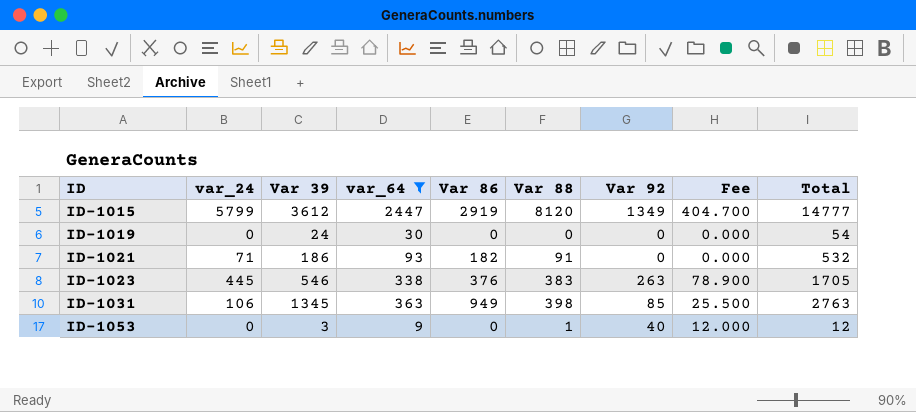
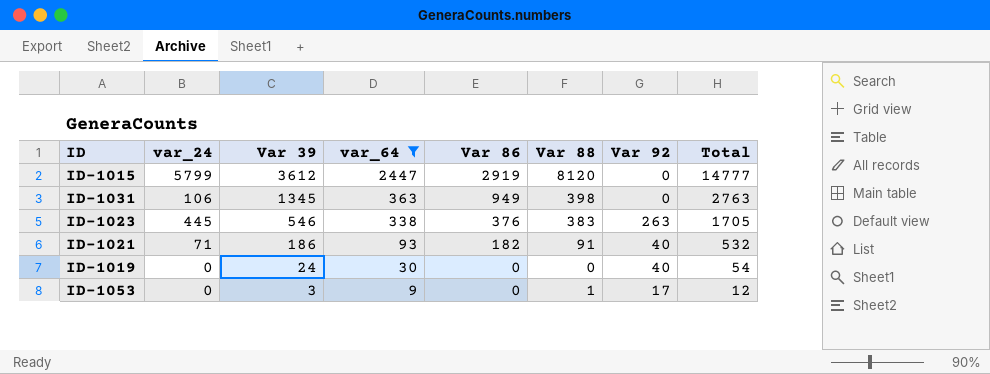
row order: ID ascending -> Var 39 descending
column Fee | formula: [Var 92] * 0.3 -> none
ID-1015 | Var 92: 1349 -> 0
ID-1031 | Var 92: 85 -> 0
ID-1021 | Var 92: 0 -> 40
ID-1019 | Var 92: 0 -> 40
ID-1053 | Var 92: 40 -> 17

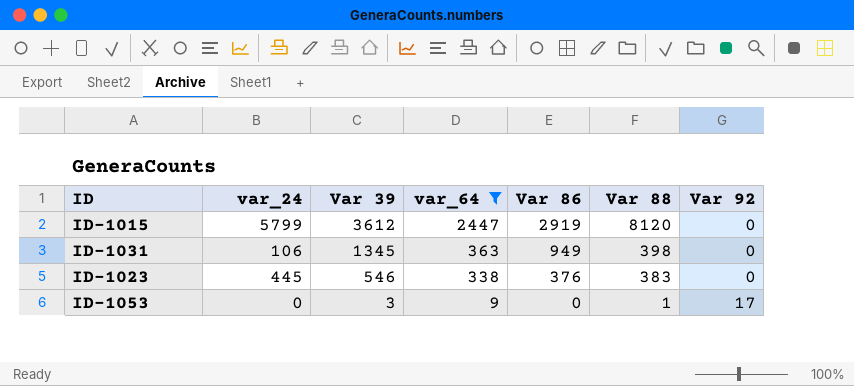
column Total | formula: [var_24] + [Var 39] + [var_64] + [Var 86] -> none
row ID-1021: 71 | 186 | 93 | 182 | 91 | 40 | 532 -> none
row ID-1019: 0 | 24 | 30 | 0 | 0 | 40 | 54 -> none
ID-1023 | Var 92: 263 -> 0

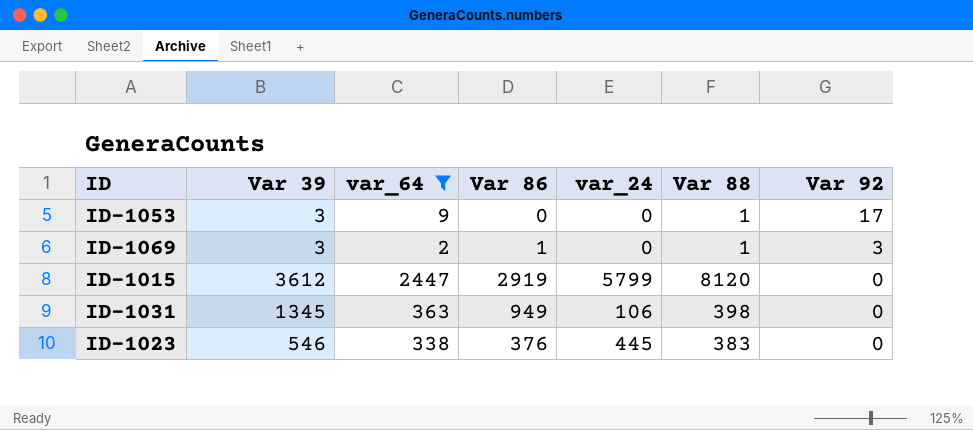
row order: Var 39 descending -> Var 92 descending
column var_24 | position: 2 -> 5
row ID-1069: none -> 3 | 2 | 1 | 0 | 1 | 3

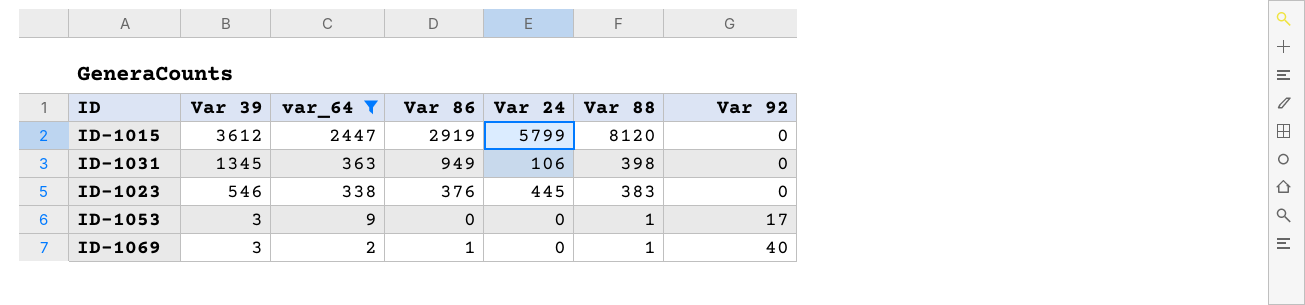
row order: Var 92 descending -> Var 39 descending
column name: var_24 -> Var 24
ID-1069 | Var 92: 3 -> 40

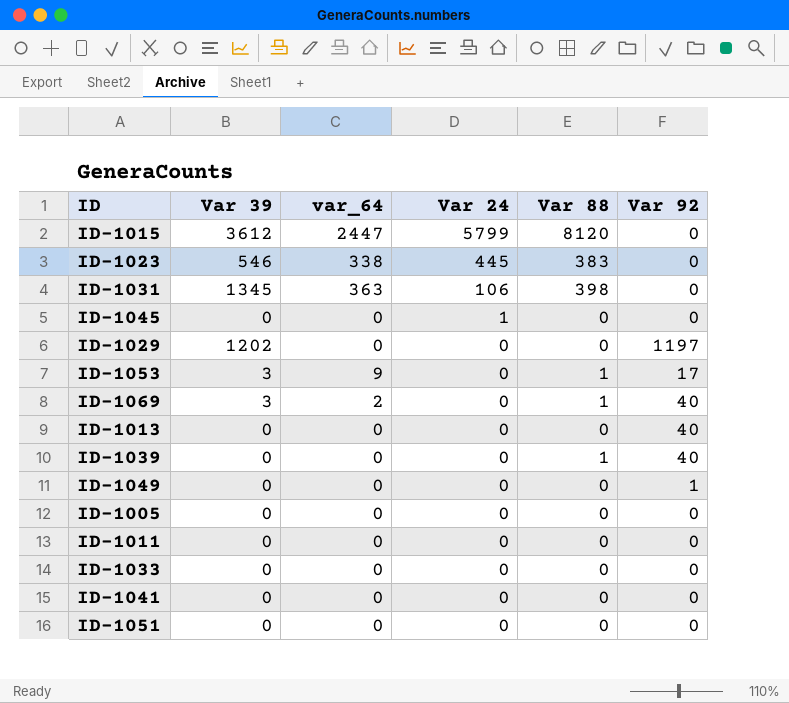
filter: var_64 != 0 -> none
row order: Var 39 descending -> Var 24 descending
column Var 86 | position: 4 -> none

